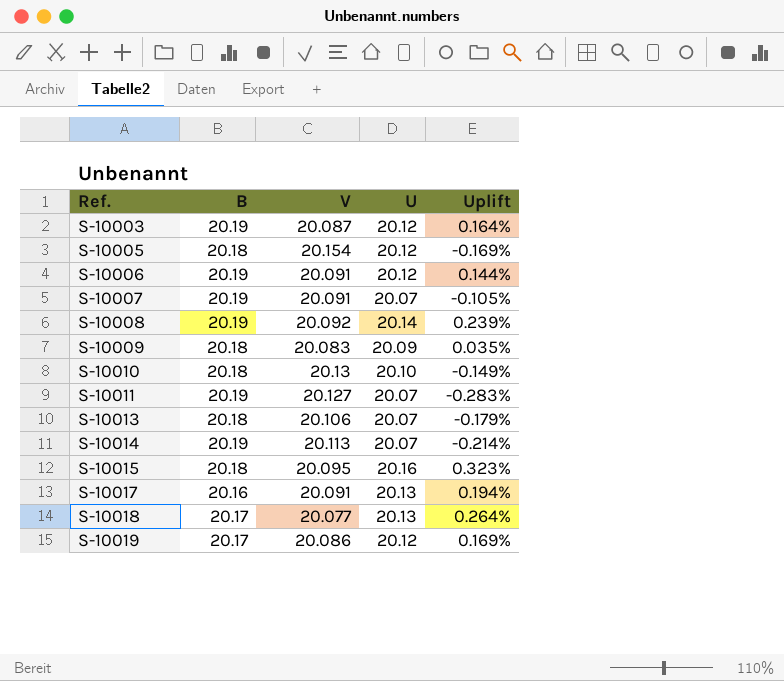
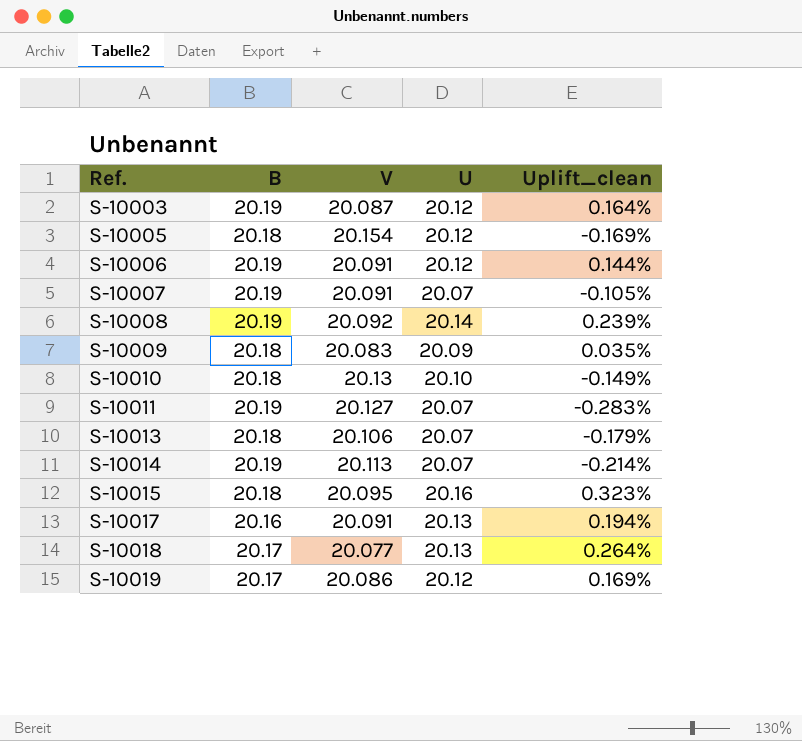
column name: Uplift -> Uplift_clean

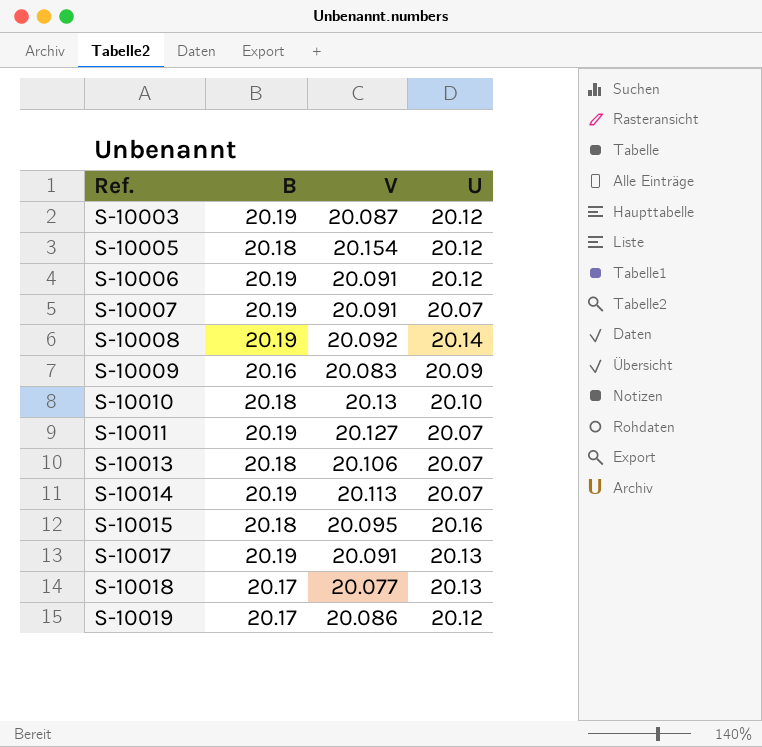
column Uplift_clean | formula: ([U] - [V]) / [V] -> none
S-10009 | B: 20.18 -> 20.16
S-10017 | B: 20.16 -> 20.19

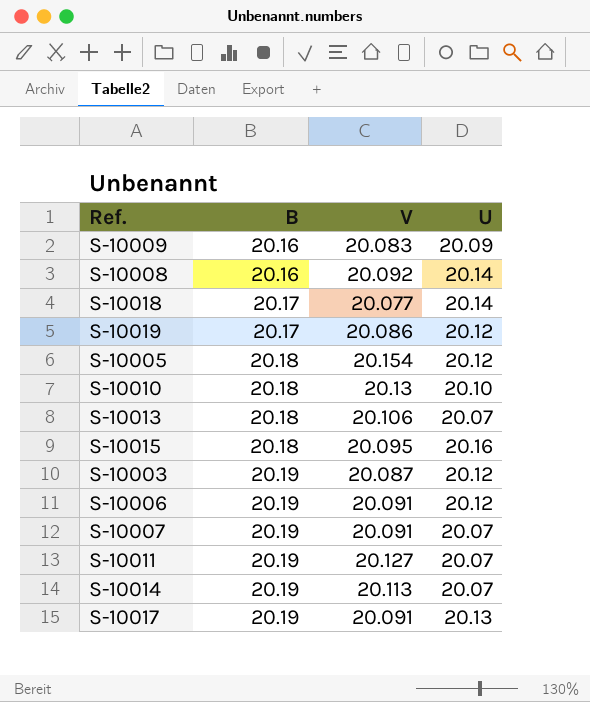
row order: Ref. ascending -> B ascending
S-10008 | B: 20.19 -> 20.16
S-10018 | U: 20.13 -> 20.14

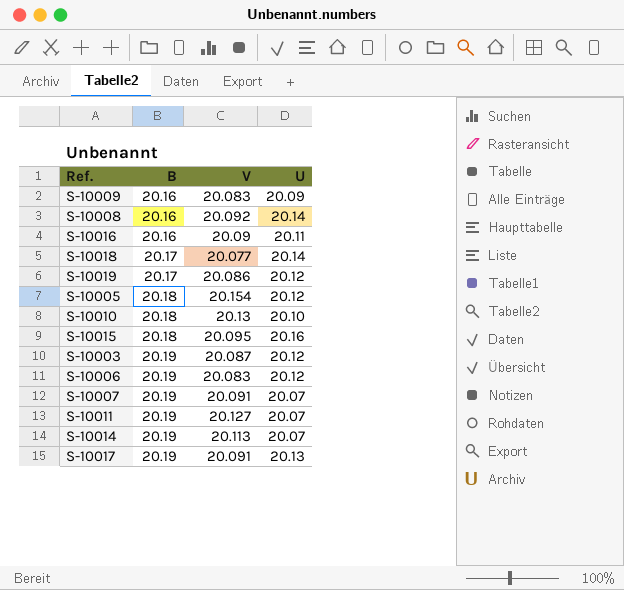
row S-10013: 20.18 | 20.106 | 20.07 -> none
row S-10016: none -> 20.16 | 20.09 | 20.11
S-10006 | V: 20.091 -> 20.083

